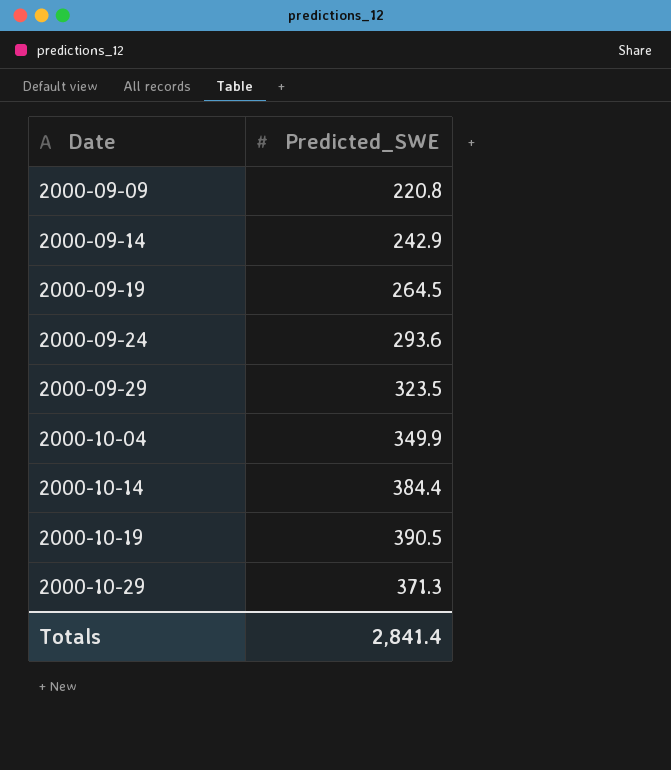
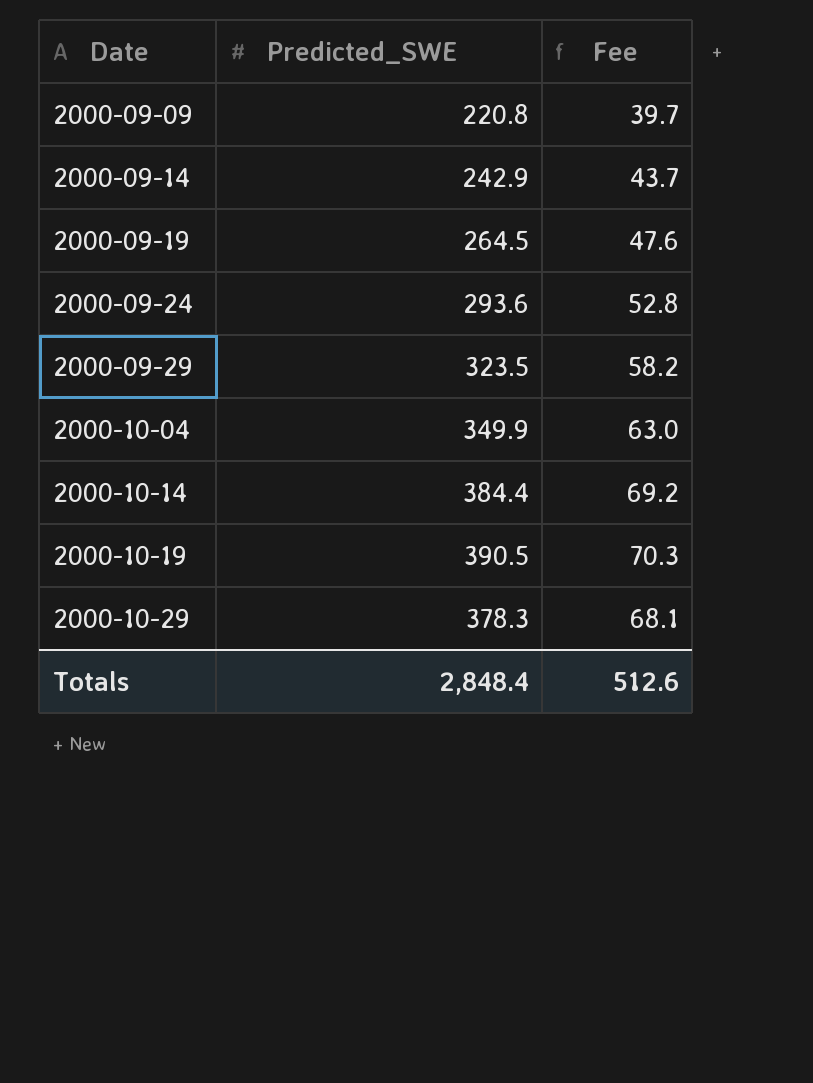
column Fee | formula: none -> [Predicted_SWE] * 0.18
2000-10-29 | Predicted_SWE: 371.3 -> 378.3
Totals | Predicted_SWE: 2,841.4 -> 2,848.4

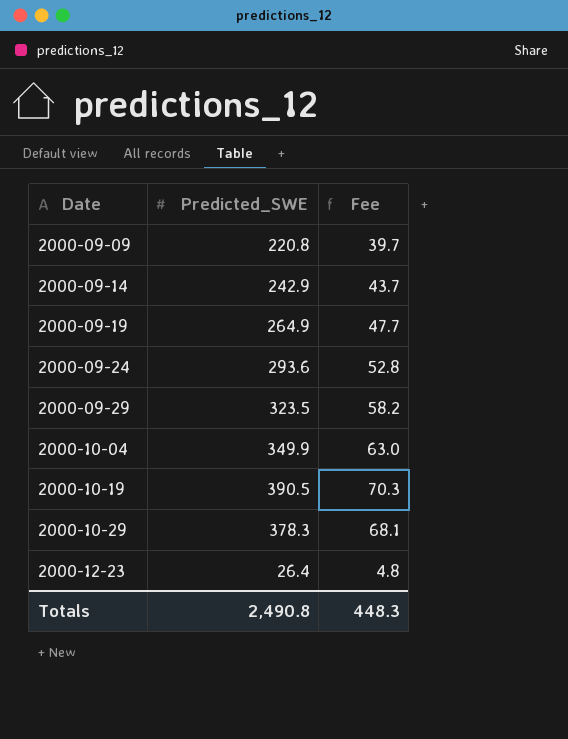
row 2000-10-14: 384.4 | 69.2 -> none
2000-09-19 | Predicted_SWE: 264.5 -> 264.9
2000-09-19 | Fee: 47.6 -> 47.7
row 2000-12-23: none -> 26.4 | 4.8
Totals | Predicted_SWE: 2,848.4 -> 2,490.8
Totals | Fee: 512.6 -> 448.3

